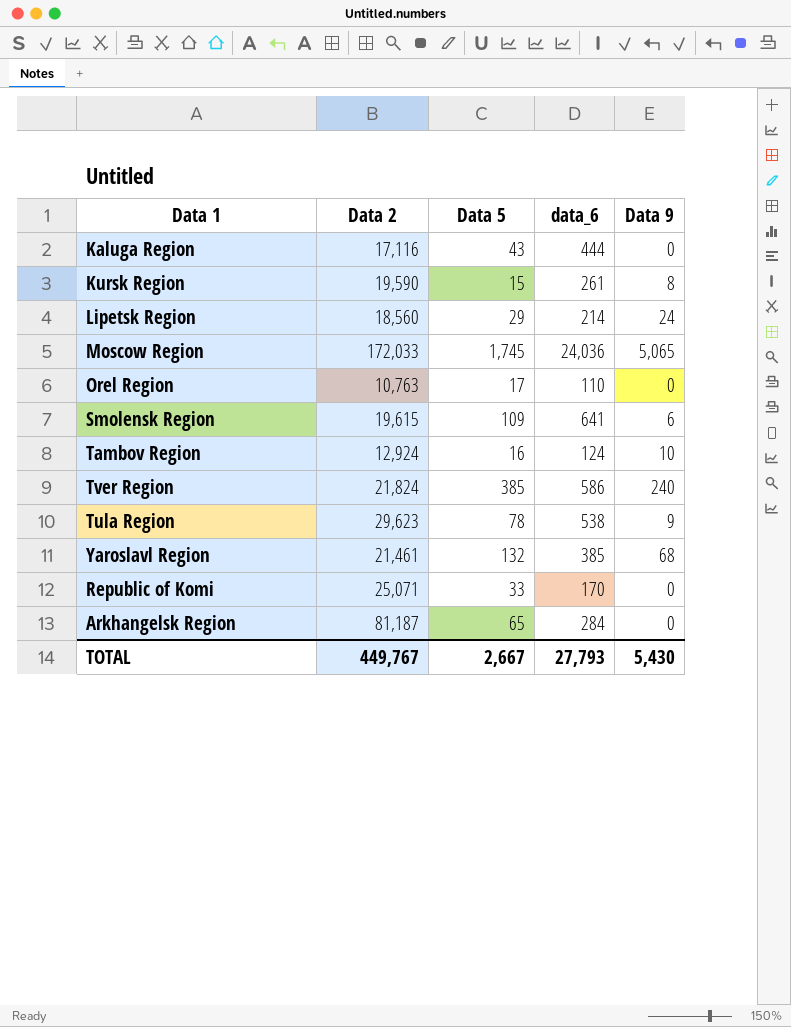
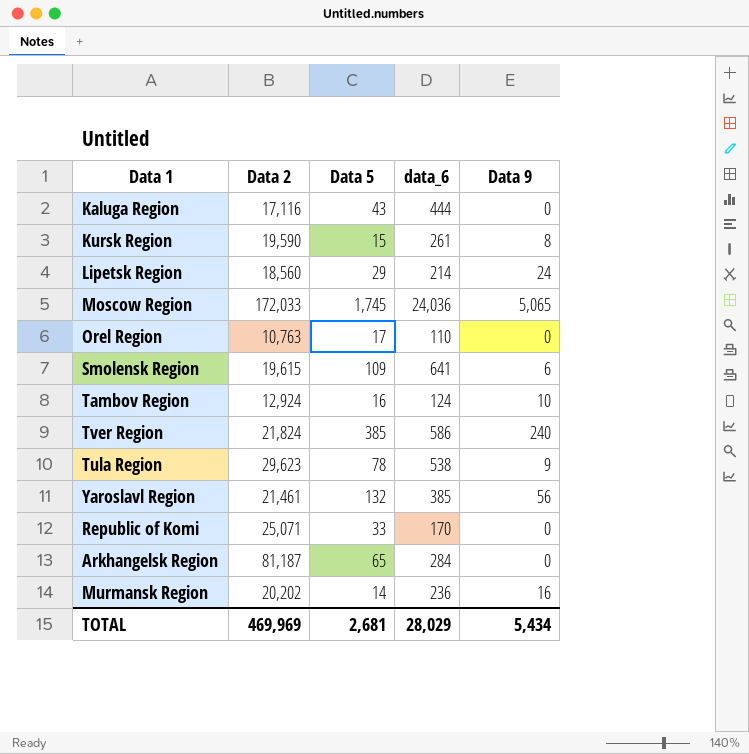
Yaroslavl Region | Data 9: 68 -> 56
row Murmansk Region: none -> 20,202 | 14 | 236 | 16
TOTAL | Data 2: 449,767 -> 469,969
TOTAL | Data 5: 2,667 -> 2,681
TOTAL | data_6: 27,793 -> 28,029
TOTAL | Data 9: 5,430 -> 5,434

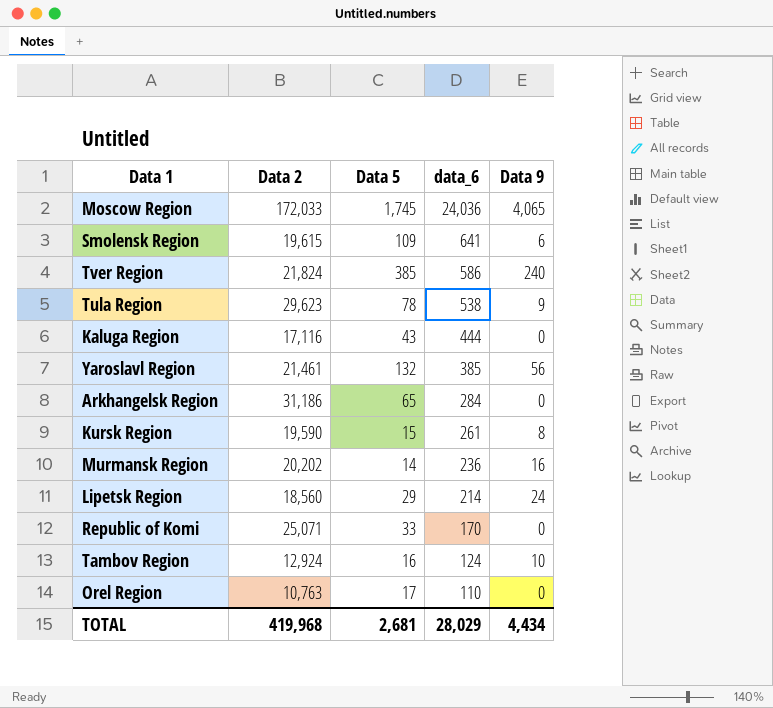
row order: none -> data_6 descending
Moscow Region | Data 9: 5,065 -> 4,065
Arkhangelsk Region | Data 2: 81,187 -> 31,186
TOTAL | Data 2: 469,969 -> 419,968
TOTAL | Data 9: 5,434 -> 4,434

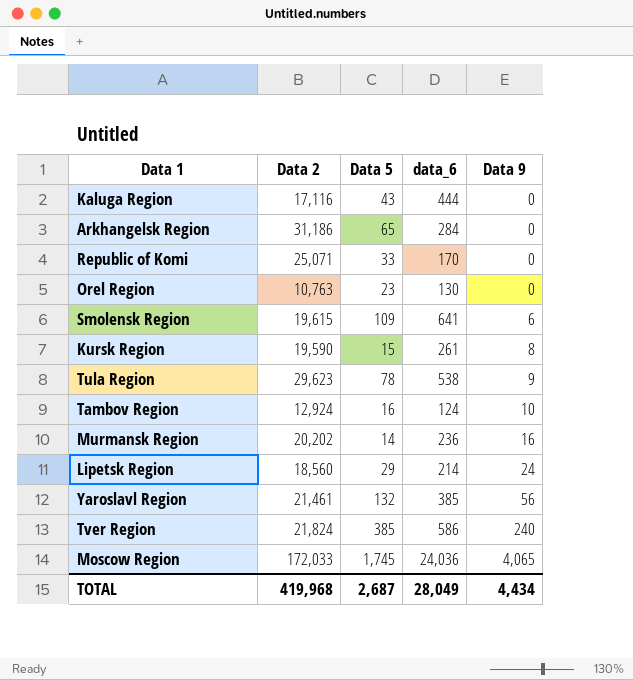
row order: data_6 descending -> Data 9 ascending
Orel Region | Data 5: 17 -> 23
Orel Region | data_6: 110 -> 130
TOTAL | Data 5: 2,681 -> 2,687
TOTAL | data_6: 28,029 -> 28,049

